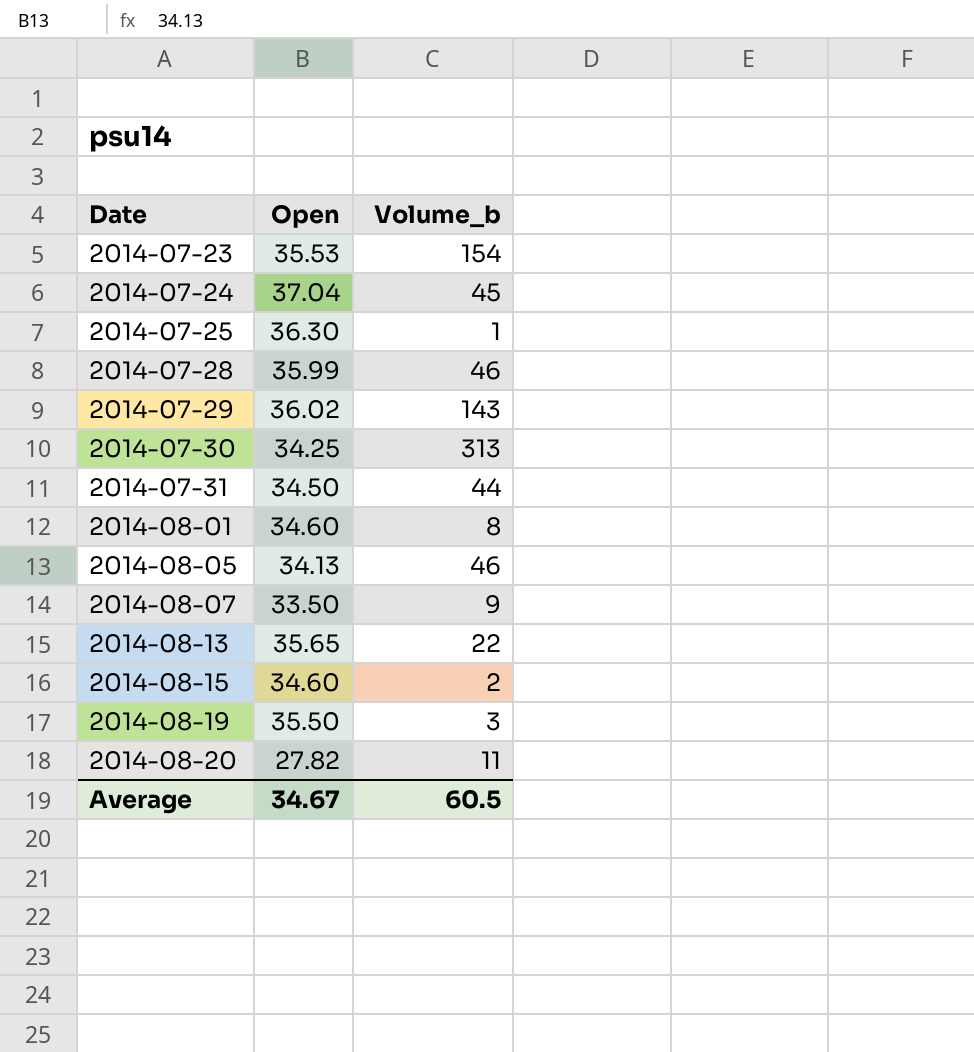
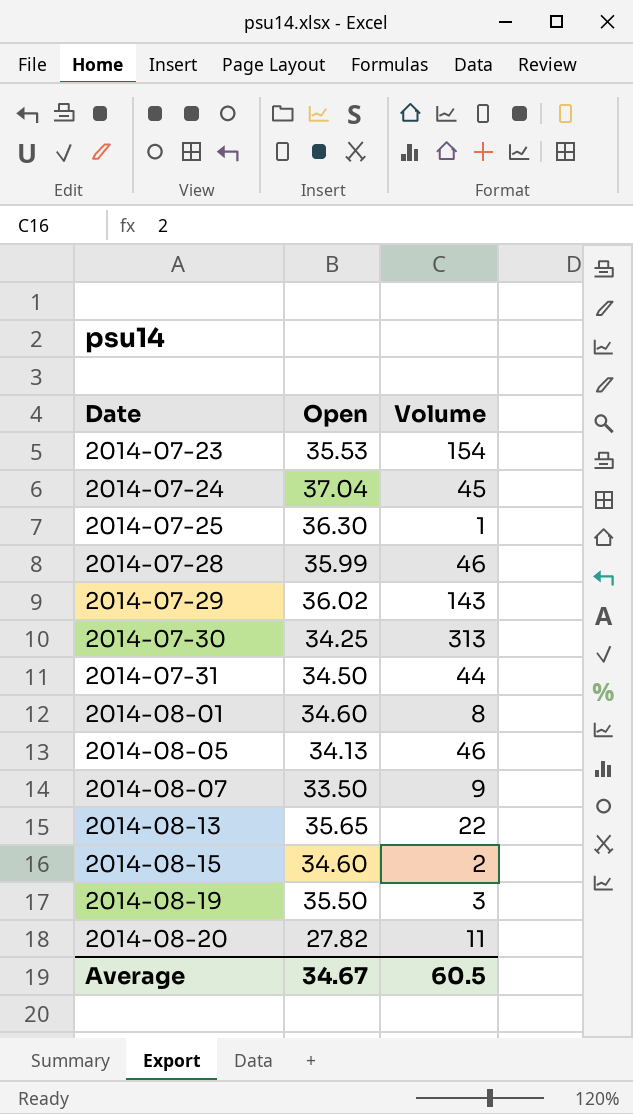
column name: Volume_b -> Volume

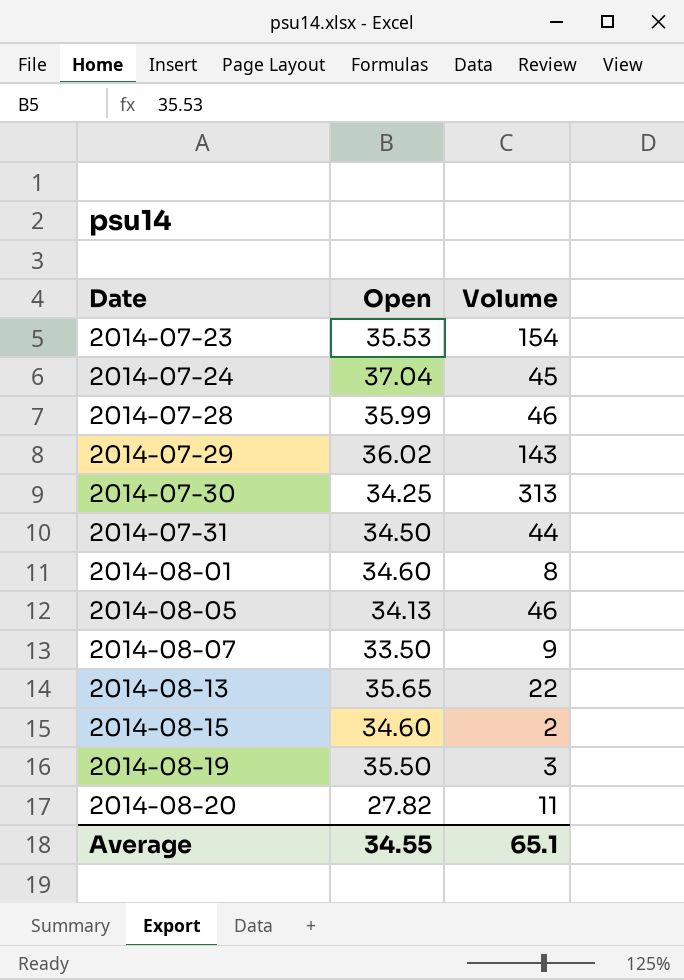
row 2014-07-25: 36.30 | 1 -> none
Average | Open: 34.67 -> 34.55
Average | Volume: 60.5 -> 65.1

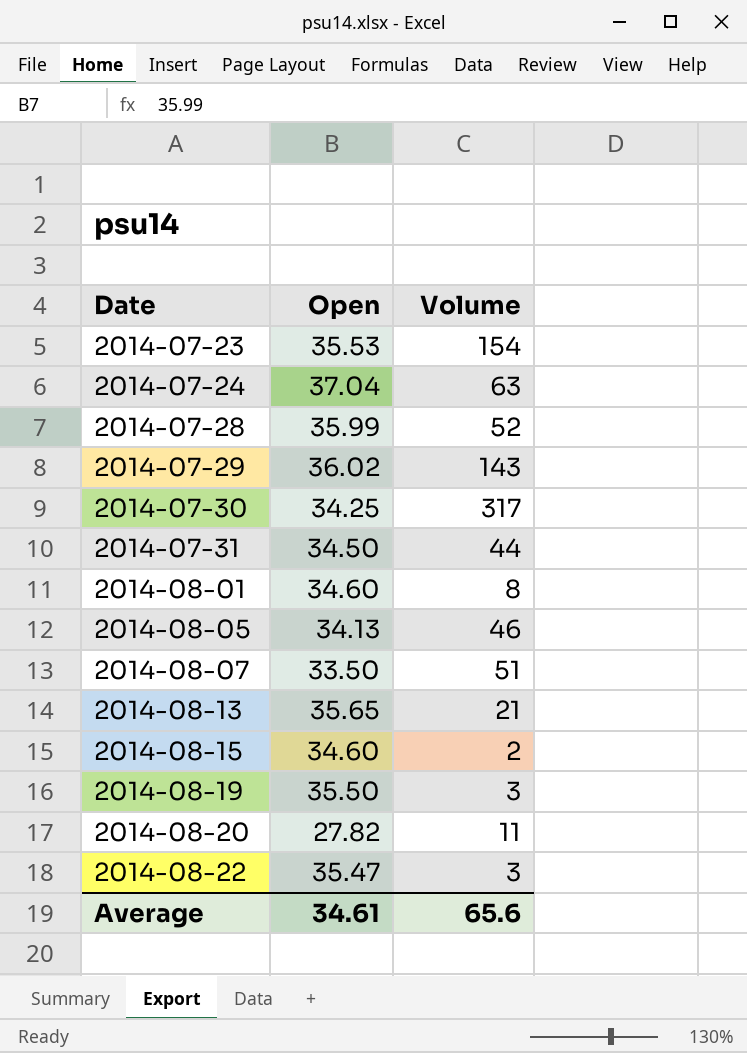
2014-07-24 | Volume: 45 -> 63
2014-07-28 | Volume: 46 -> 52
2014-07-30 | Volume: 313 -> 317
2014-08-07 | Volume: 9 -> 51
2014-08-13 | Volume: 22 -> 21
row 2014-08-22: none -> 35.47 | 3
Average | Open: 34.55 -> 34.61
Average | Volume: 65.1 -> 65.6

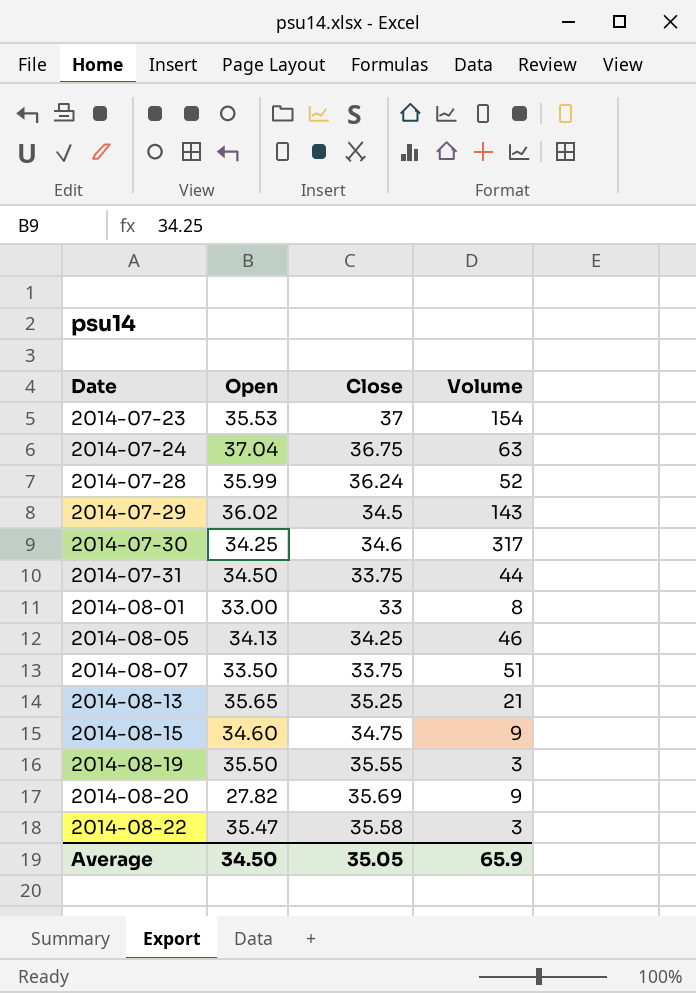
column Close | position: none -> 3
2014-08-01 | Open: 34.60 -> 33.00
2014-08-15 | Volume: 2 -> 9
2014-08-20 | Volume: 11 -> 9
Average | Open: 34.61 -> 34.50
Average | Volume: 65.6 -> 65.9

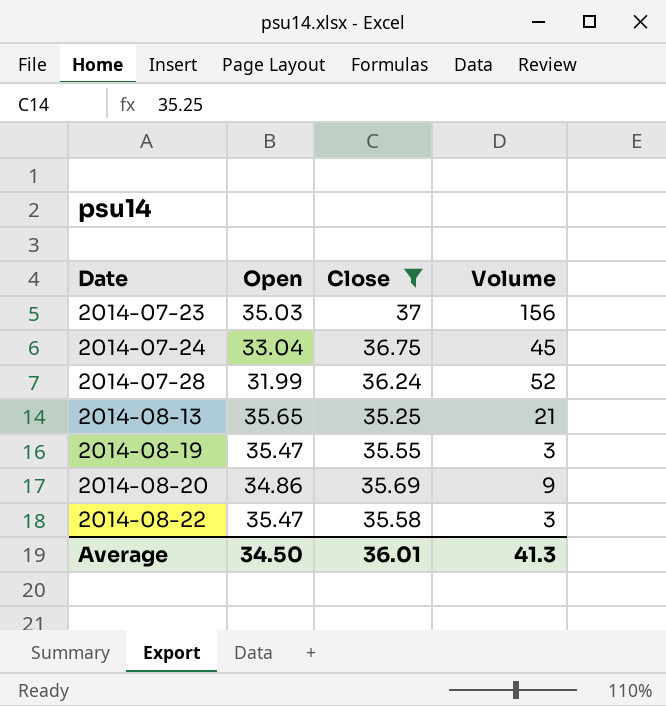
filter: none -> Close >= 35.25
2014-07-23 | Open: 35.53 -> 35.03
2014-07-23 | Volume: 154 -> 156
2014-07-24 | Open: 37.04 -> 33.04
2014-07-24 | Volume: 63 -> 45
2014-07-28 | Open: 35.99 -> 31.99
2014-08-19 | Open: 35.50 -> 35.47
2014-08-20 | Open: 27.82 -> 34.86
Average | Close: 35.05 -> 36.01
Average | Volume: 65.9 -> 41.3

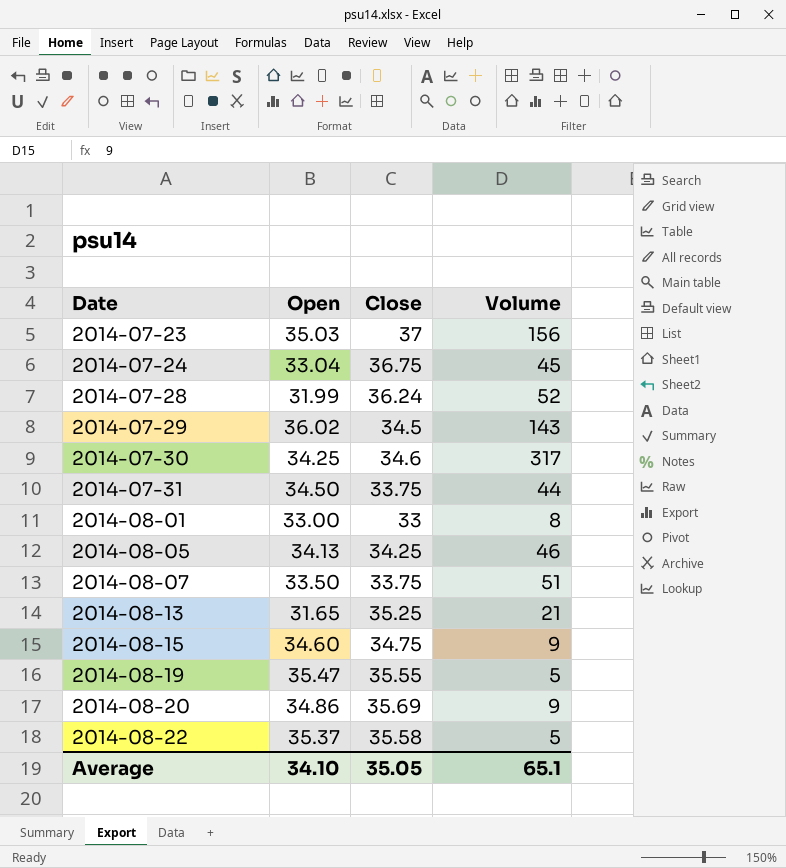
filter: Close >= 35.25 -> none
2014-08-13 | Open: 35.65 -> 31.65
2014-08-19 | Volume: 3 -> 5
2014-08-22 | Open: 35.47 -> 35.37
2014-08-22 | Volume: 3 -> 5
Average | Open: 34.50 -> 34.10
Average | Close: 36.01 -> 35.05
Average | Volume: 41.3 -> 65.1

